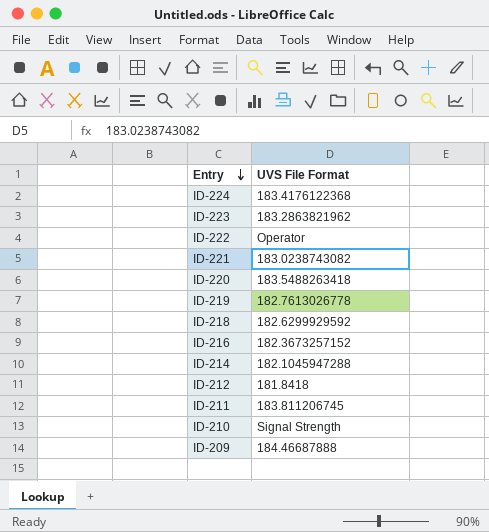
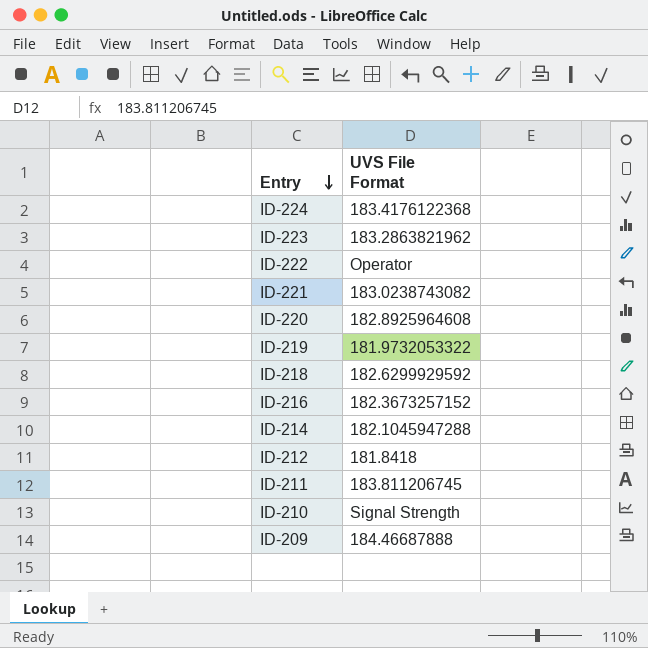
ID-220 | UVS File Format: 183.5488263418 -> 182.8925964608
ID-219 | UVS File Format: 182.7613026778 -> 181.9732053322

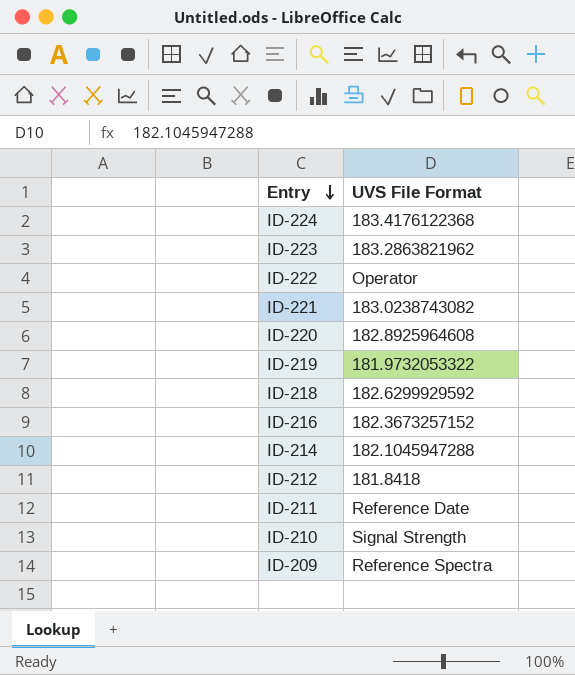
ID-211 | UVS File Format: 183.811206745 -> Reference Date
ID-209 | UVS File Format: 184.46687888 -> Reference Spectra

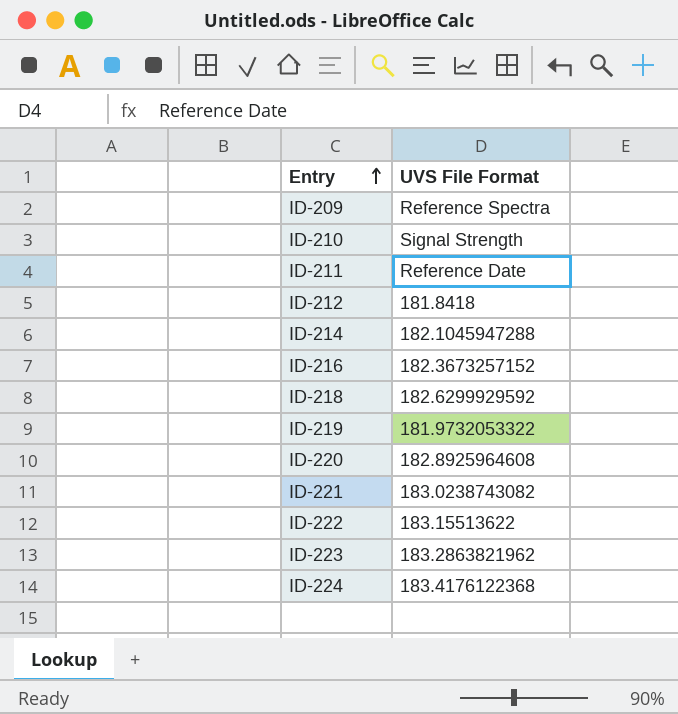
row order: Entry descending -> Entry ascending
ID-222 | UVS File Format: Operator -> 183.15513622

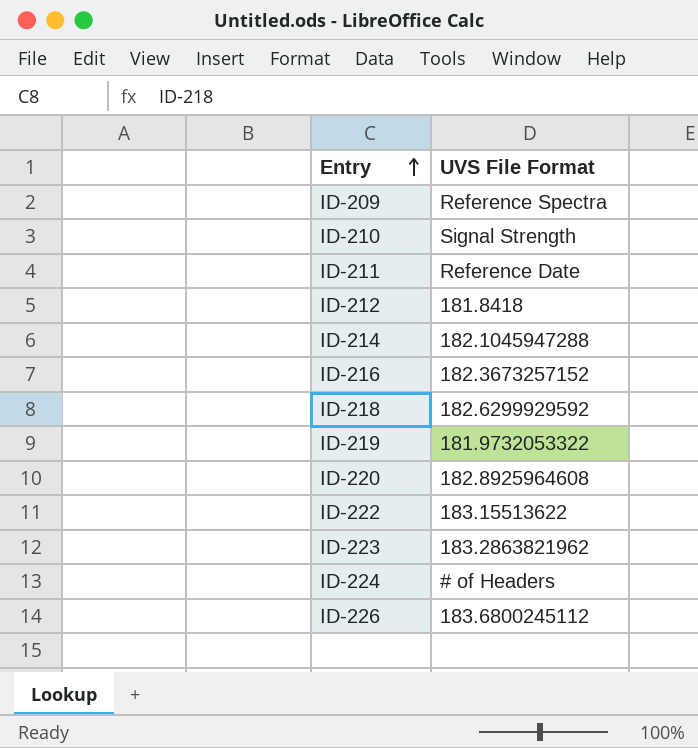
row ID-221: 183.0238743082 -> none
ID-224 | UVS File Format: 183.4176122368 -> # of Headers
row ID-226: none -> 183.6800245112

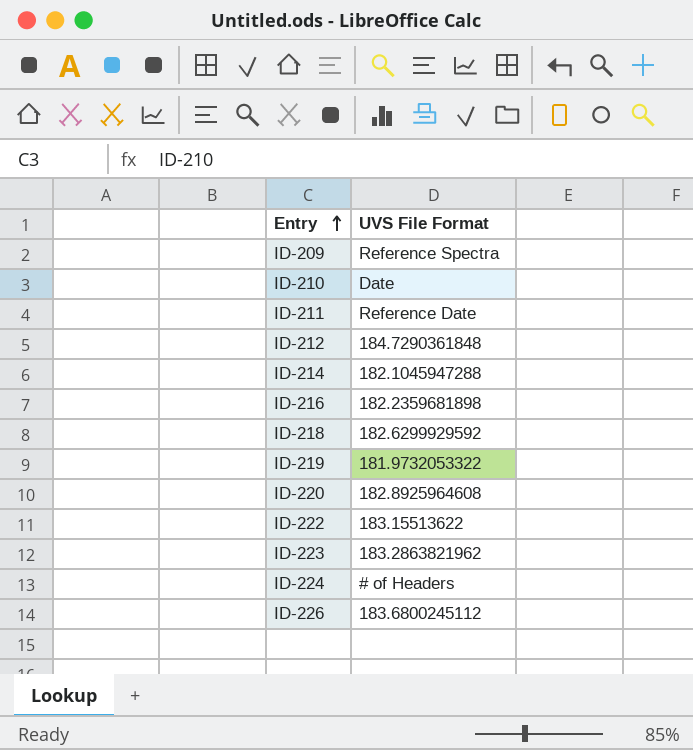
ID-210 | UVS File Format: Signal Strength -> Date
ID-212 | UVS File Format: 181.8418 -> 184.7290361848
ID-216 | UVS File Format: 182.3673257152 -> 182.2359681898

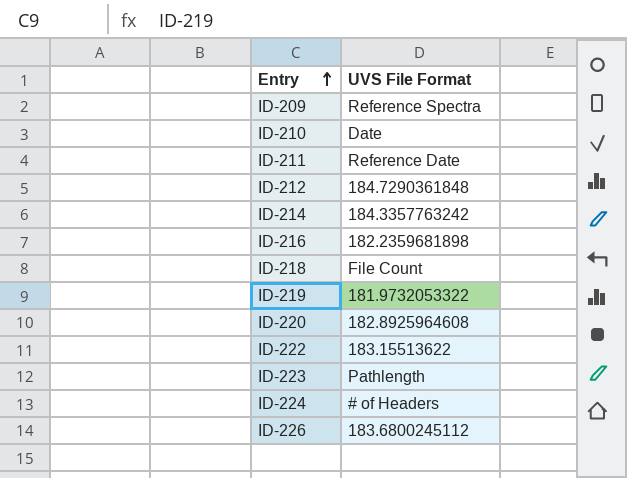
ID-214 | UVS File Format: 182.1045947288 -> 184.3357763242
ID-218 | UVS File Format: 182.6299929592 -> File Count
ID-223 | UVS File Format: 183.2863821962 -> Pathlength

